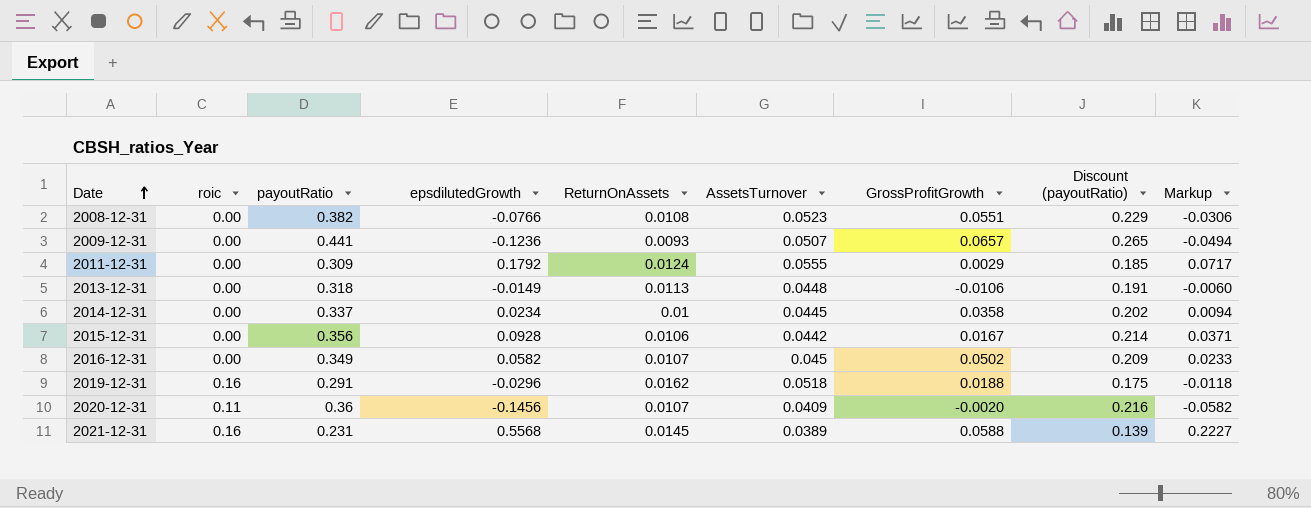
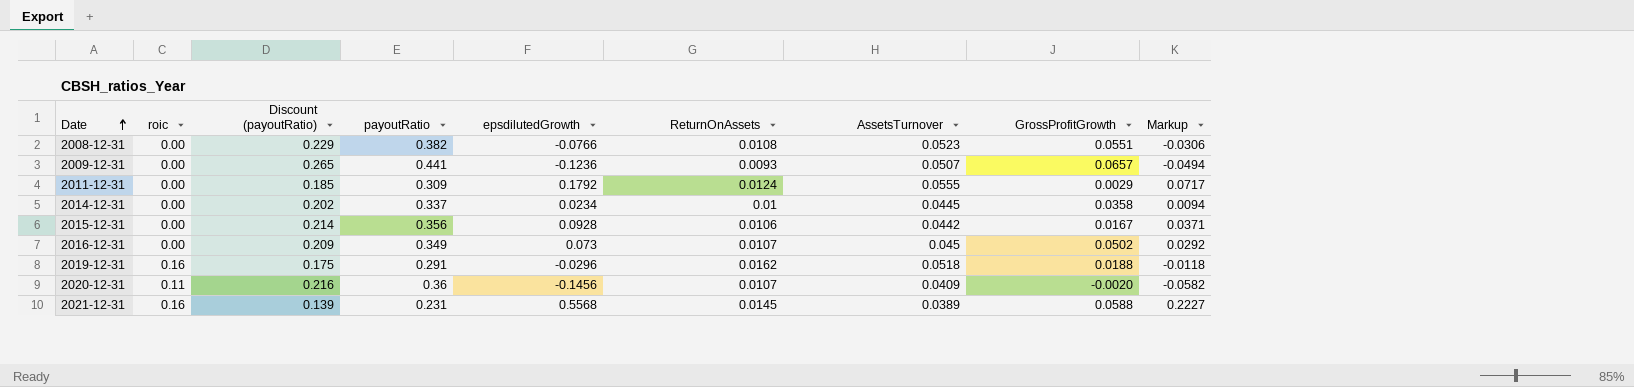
column Discount (payoutRatio) | position: 8 -> 3
row 2013-12-31: 0.00 | 0.318 | -0.0149 | 0.0113 | 0.0448 | -0.0106 | 0.191 | -0.0060 -> none
2016-12-31 | epsdilutedGrowth: 0.0582 -> 0.073
2016-12-31 | Markup: 0.0233 -> 0.0292

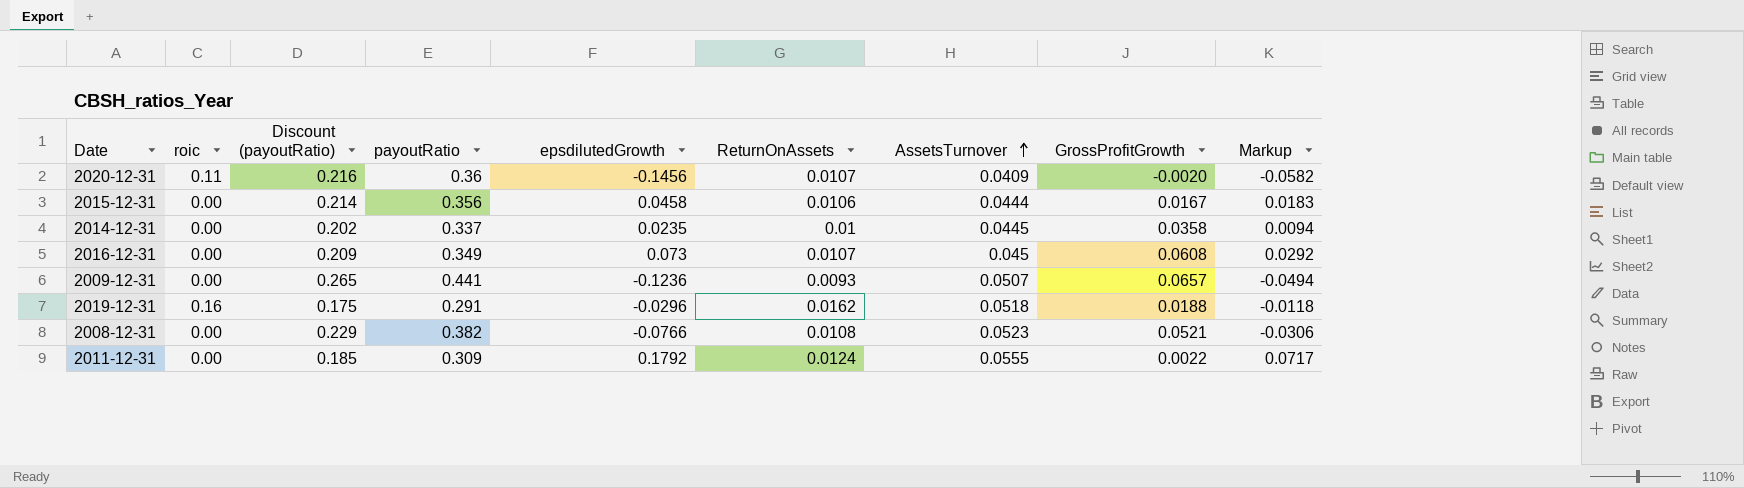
row order: Date ascending -> AssetsTurnover ascending
row 2021-12-31: 0.16 | 0.139 | 0.231 | 0.5568 | 0.0145 | 0.0389 | 0.0588 | 0.2227 -> none
2015-12-31 | epsdilutedGrowth: 0.0928 -> 0.0458
2015-12-31 | AssetsTurnover: 0.0442 -> 0.0444
2015-12-31 | Markup: 0.0371 -> 0.0183
2014-12-31 | epsdilutedGrowth: 0.0234 -> 0.0235
2016-12-31 | GrossProfitGrowth: 0.0502 -> 0.0608
2008-12-31 | GrossProfitGrowth: 0.0551 -> 0.0521
2011-12-31 | GrossProfitGrowth: 0.0029 -> 0.0022

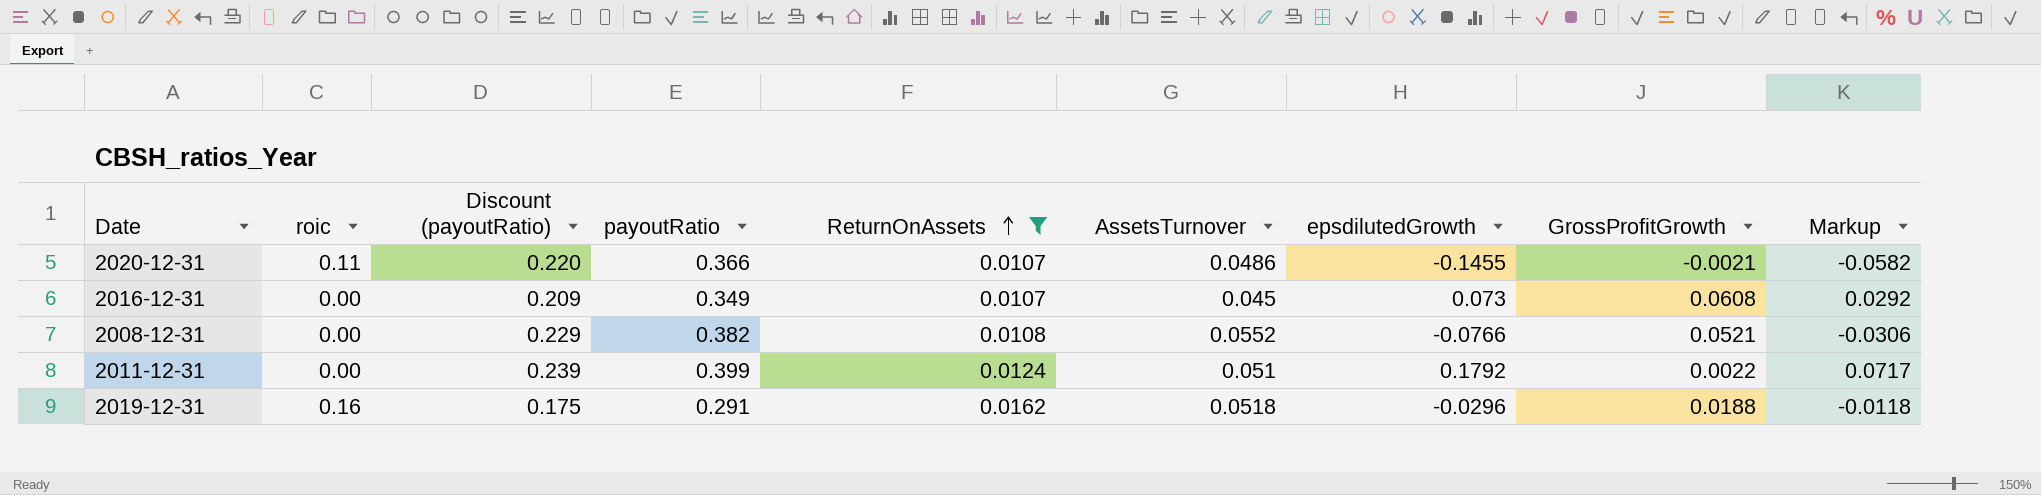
filter: none -> ReturnOnAssets >= 0.0107
row order: AssetsTurnover ascending -> ReturnOnAssets ascending
column epsdilutedGrowth | position: 5 -> 7
2020-12-31 | Discount (payoutRatio): 0.216 -> 0.220
2020-12-31 | payoutRatio: 0.36 -> 0.366
2020-12-31 | AssetsTurnover: 0.0409 -> 0.0486
2020-12-31 | epsdilutedGrowth: -0.1456 -> -0.1455
2020-12-31 | GrossProfitGrowth: -0.0020 -> -0.0021
2008-12-31 | AssetsTurnover: 0.0523 -> 0.0552
2011-12-31 | Discount (payoutRatio): 0.185 -> 0.239
2011-12-31 | payoutRatio: 0.309 -> 0.399
2011-12-31 | AssetsTurnover: 0.0555 -> 0.051

